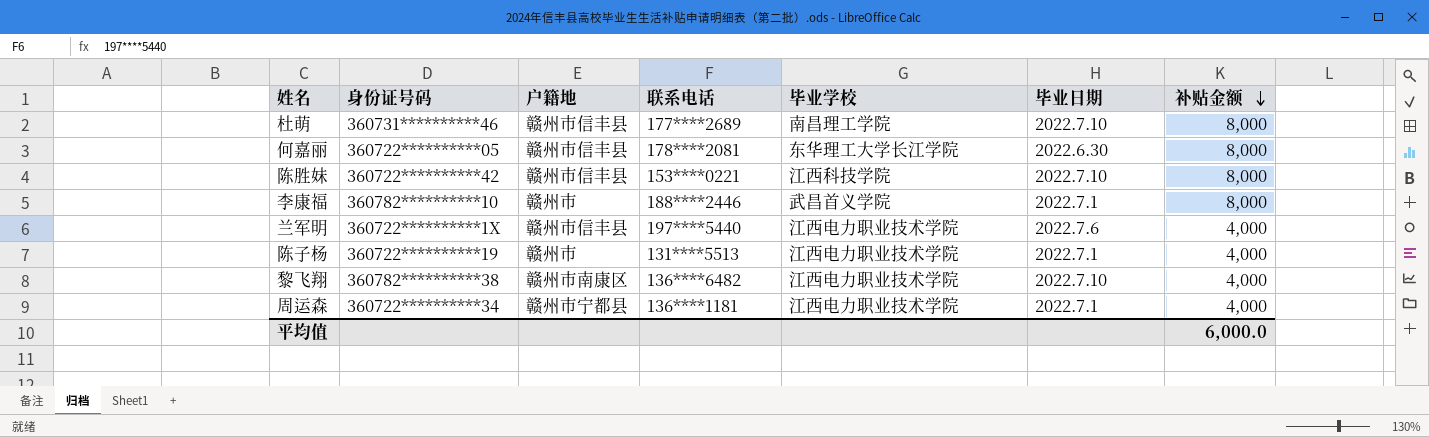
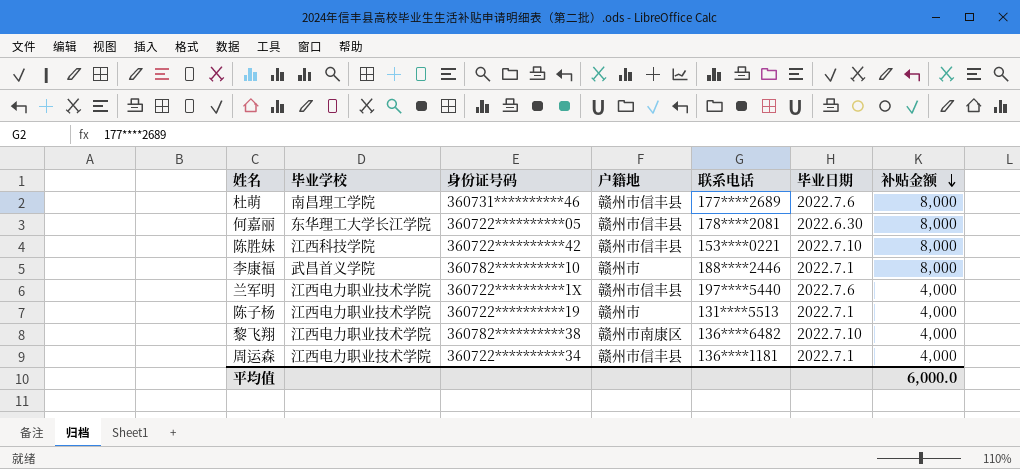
column 毕业学校 | position: 5 -> 2
杜萌 | 毕业日期: 2022.7.10 -> 2022.7.6
周运森 | 户籍地: 赣州市宁都县 -> 赣州市信丰县

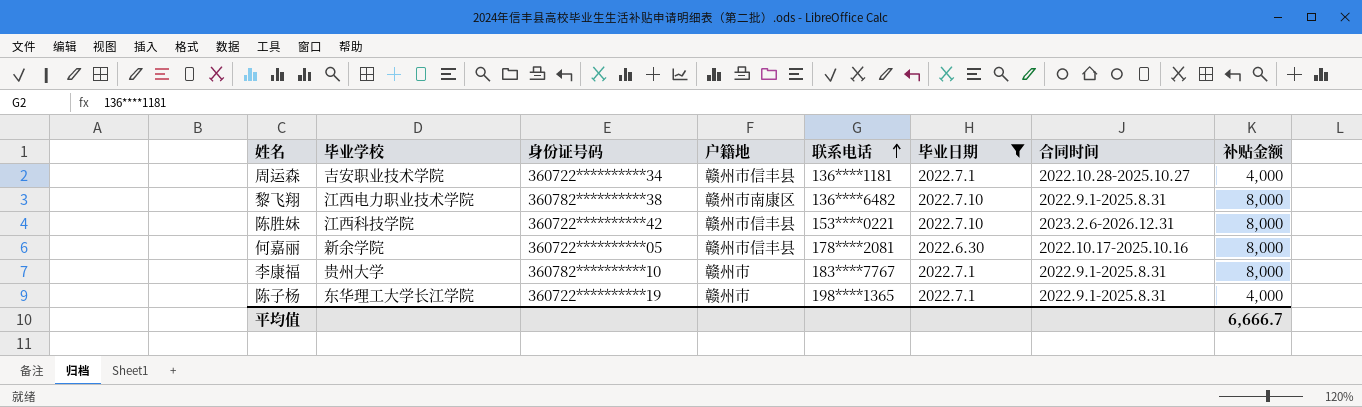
filter: none -> 毕业日期 != 2022.7.6
row order: 补贴金额 descending -> 联系电话 ascending
column 合同时间 | position: none -> 7
周运森 | 毕业学校: 江西电力职业技术学院 -> 吉安职业技术学院
黎飞翔 | 补贴金额: 4,000 -> 8,000
何嘉丽 | 毕业学校: 东华理工大学长江学院 -> 新余学院
李康福 | 毕业学校: 武昌首义学院 -> 贵州大学
李康福 | 联系电话: 188****2446 -> 183****7767
陈子杨 | 毕业学校: 江西电力职业技术学院 -> 东华理工大学长江学院
陈子杨 | 联系电话: 131****5513 -> 198****1365
平均值 | 补贴金额: 6,000.0 -> 6,666.7

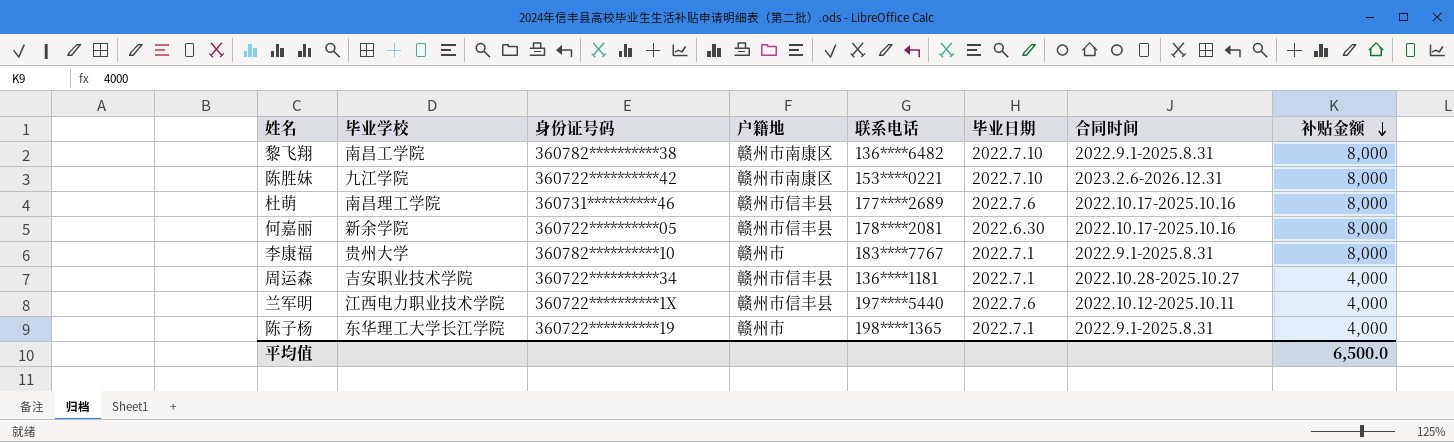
filter: 毕业日期 != 2022.7.6 -> none
row order: 联系电话 ascending -> 补贴金额 descending
黎飞翔 | 毕业学校: 江西电力职业技术学院 -> 南昌工学院
陈胜妹 | 毕业学校: 江西科技学院 -> 九江学院
陈胜妹 | 户籍地: 赣州市信丰县 -> 赣州市南康区
平均值 | 补贴金额: 6,666.7 -> 6,500.0

